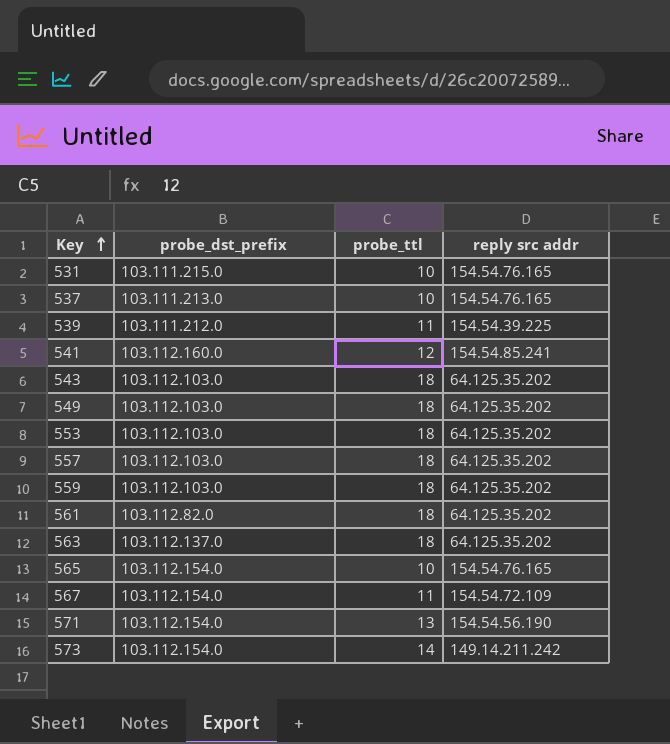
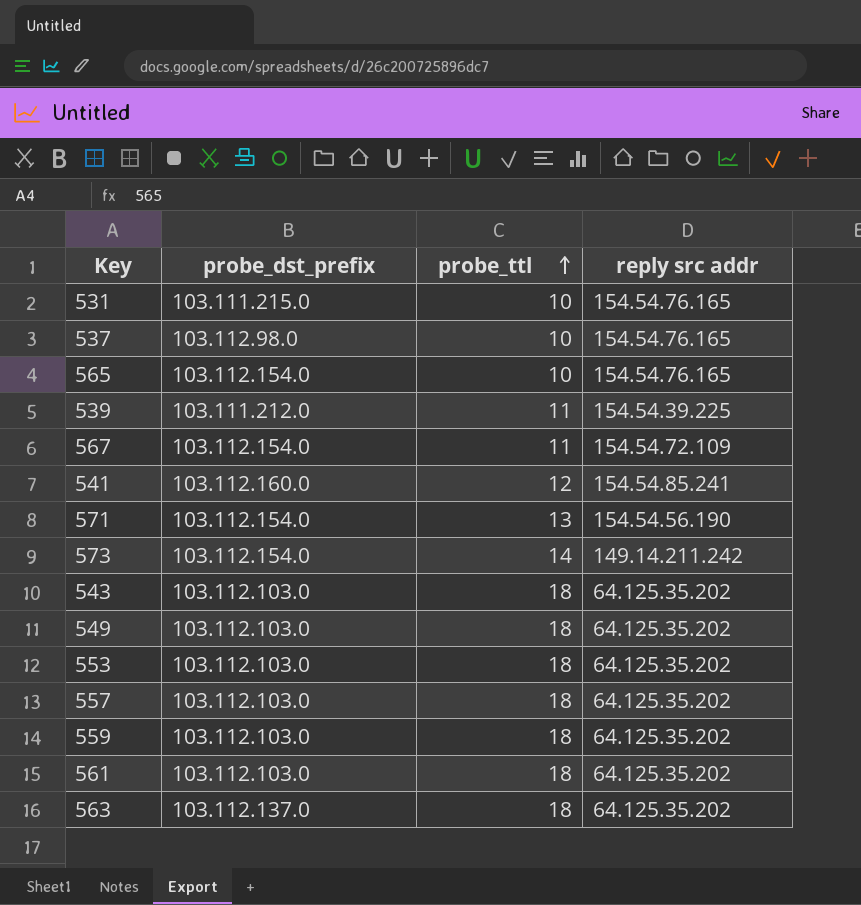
row order: Key ascending -> probe_ttl ascending
537 | probe_dst_prefix: 103.111.213.0 -> 103.112.98.0
561 | probe_dst_prefix: 103.112.82.0 -> 103.112.103.0

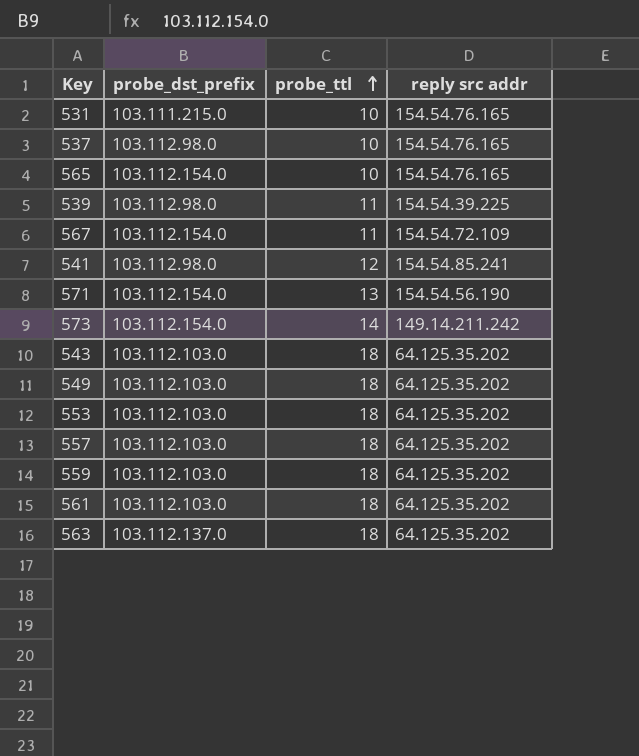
539 | probe_dst_prefix: 103.111.212.0 -> 103.112.98.0
541 | probe_dst_prefix: 103.112.160.0 -> 103.112.98.0

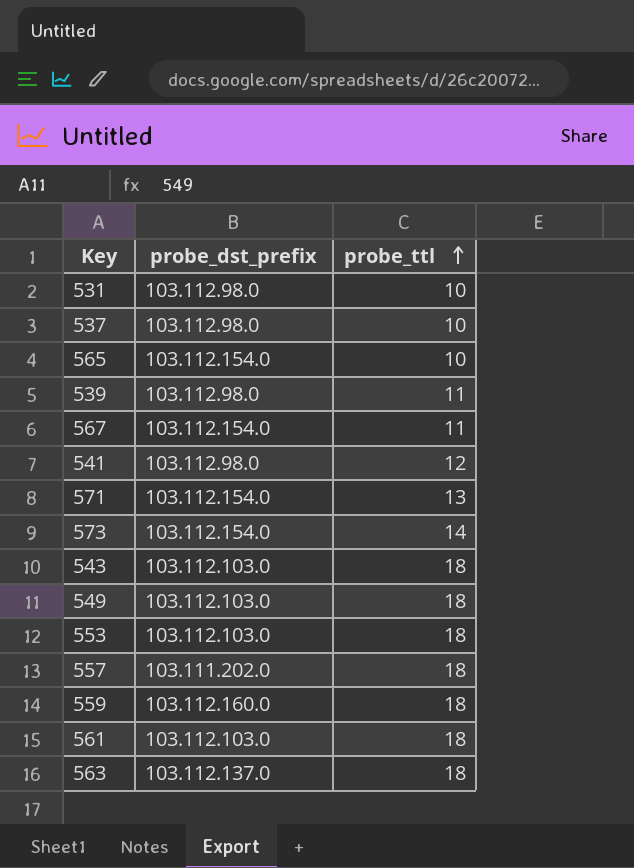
column reply src addr | position: 4 -> none
531 | probe_dst_prefix: 103.111.215.0 -> 103.112.98.0
557 | probe_dst_prefix: 103.112.103.0 -> 103.111.202.0
559 | probe_dst_prefix: 103.112.103.0 -> 103.112.160.0

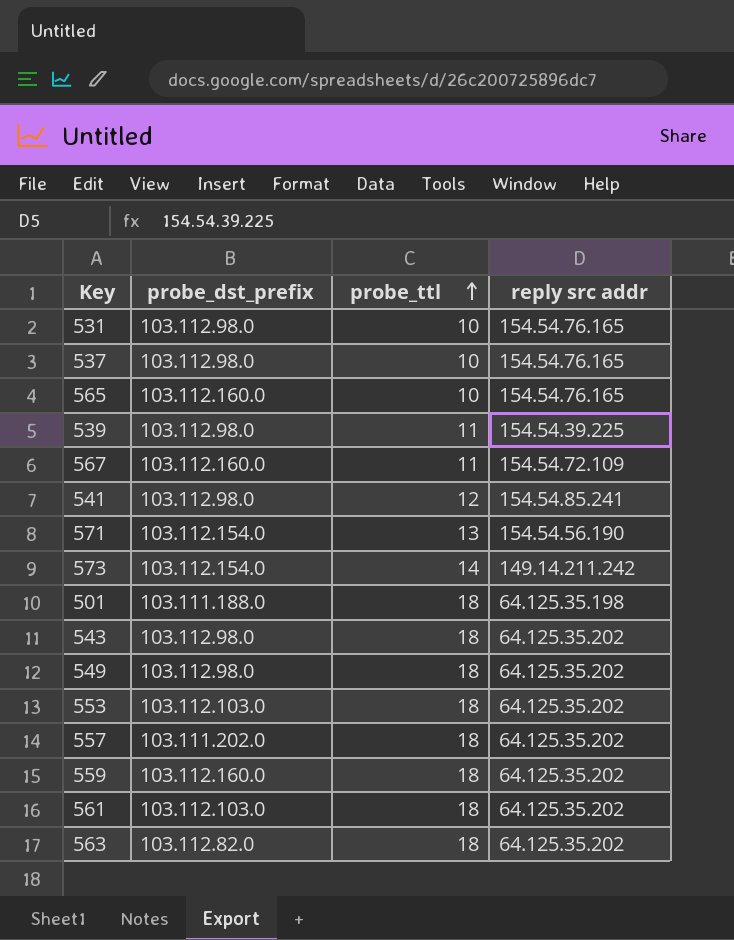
column reply src addr | position: none -> 4
565 | probe_dst_prefix: 103.112.154.0 -> 103.112.160.0
567 | probe_dst_prefix: 103.112.154.0 -> 103.112.160.0
row 501: none -> 103.111.188.0 | 18 | 64.125.35.198
543 | probe_dst_prefix: 103.112.103.0 -> 103.112.98.0
549 | probe_dst_prefix: 103.112.103.0 -> 103.112.98.0
563 | probe_dst_prefix: 103.112.137.0 -> 103.112.82.0

